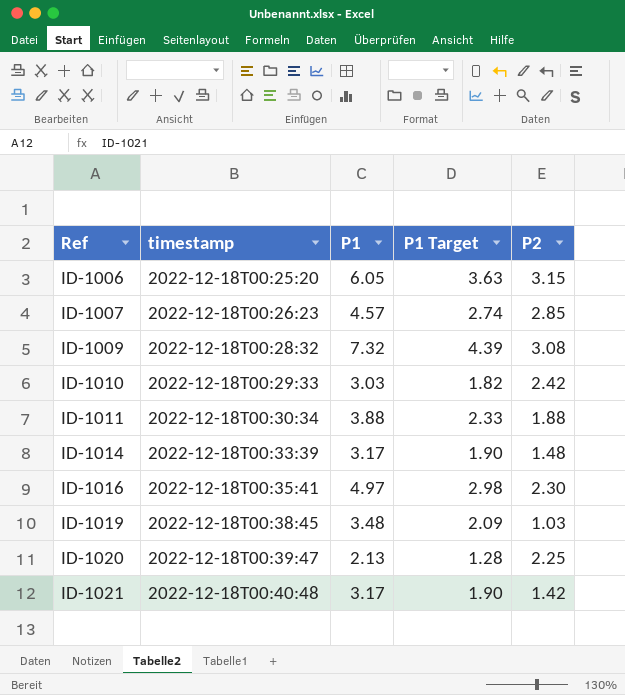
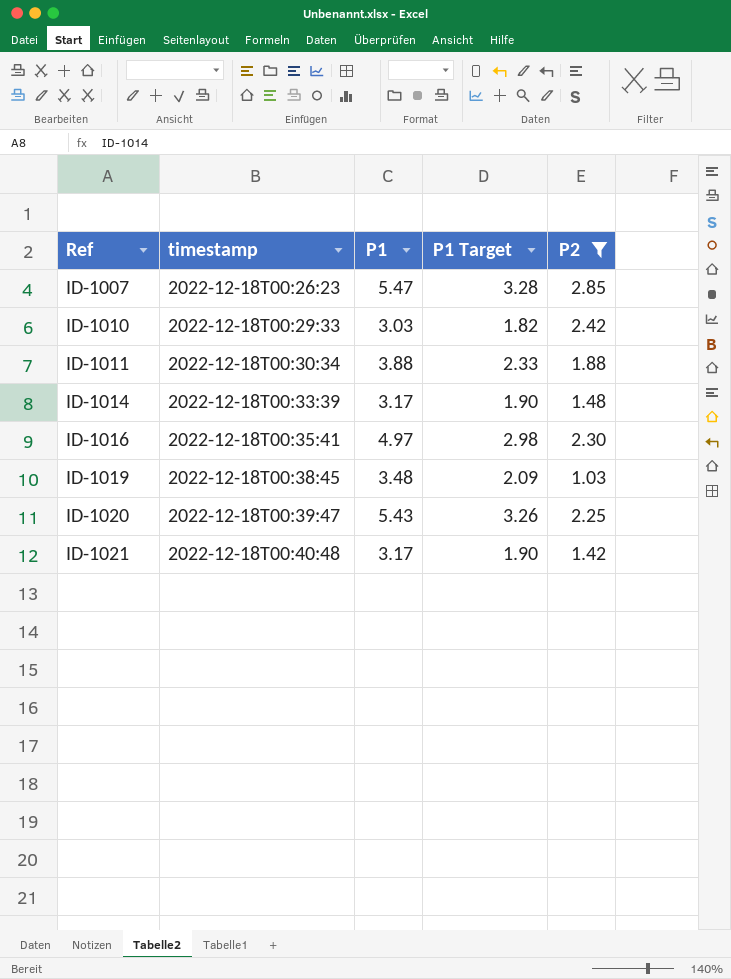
filter: none -> P2 <= 2.85
ID-1007 | P1: 4.57 -> 5.47
ID-1007 | P1 Target: 2.74 -> 3.28
ID-1020 | P1: 2.13 -> 5.43
ID-1020 | P1 Target: 1.28 -> 3.26

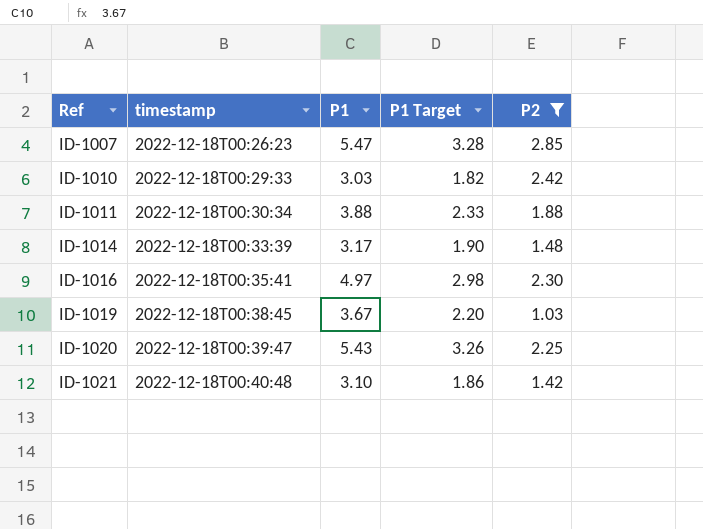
ID-1019 | P1: 3.48 -> 3.67
ID-1019 | P1 Target: 2.09 -> 2.20
ID-1021 | P1: 3.17 -> 3.10
ID-1021 | P1 Target: 1.90 -> 1.86

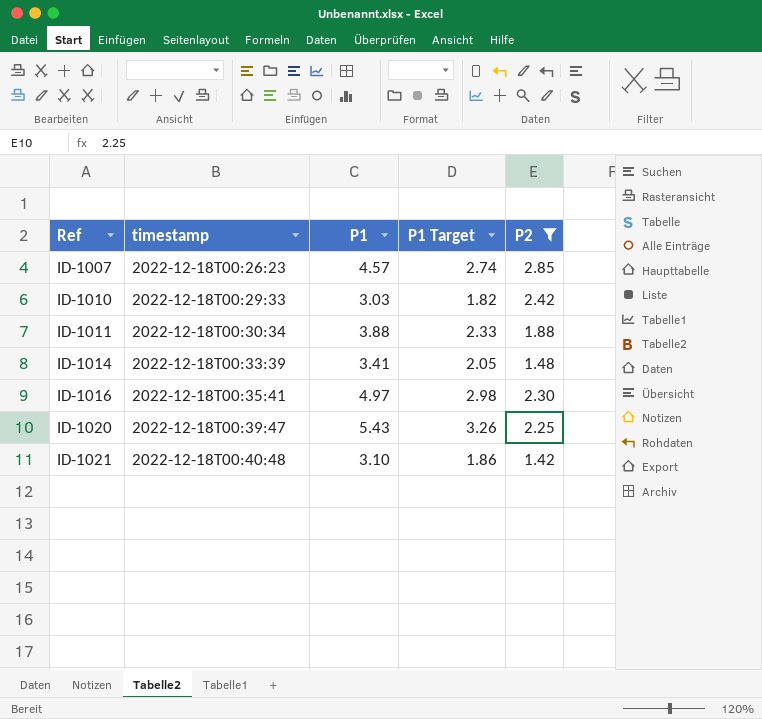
row ID-1019: 2022-12-18T00:38:45 | 3.67 | 2.20 | 1.03 -> none
ID-1007 | P1: 5.47 -> 4.57
ID-1007 | P1 Target: 3.28 -> 2.74
ID-1014 | P1: 3.17 -> 3.41
ID-1014 | P1 Target: 1.90 -> 2.05

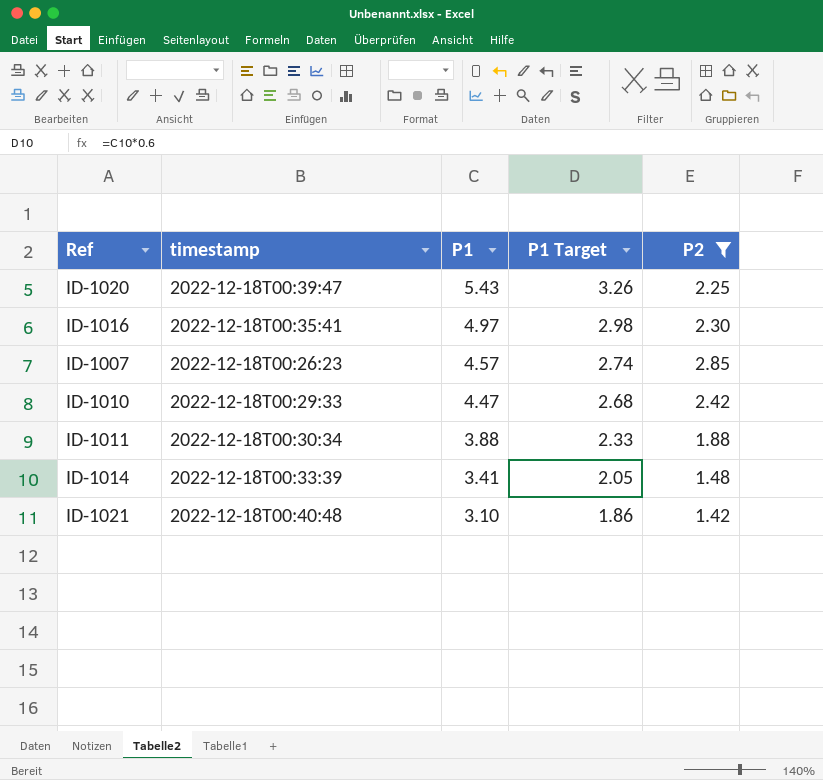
row order: Ref ascending -> P1 descending
ID-1010 | P1: 3.03 -> 4.47
ID-1010 | P1 Target: 1.82 -> 2.68

